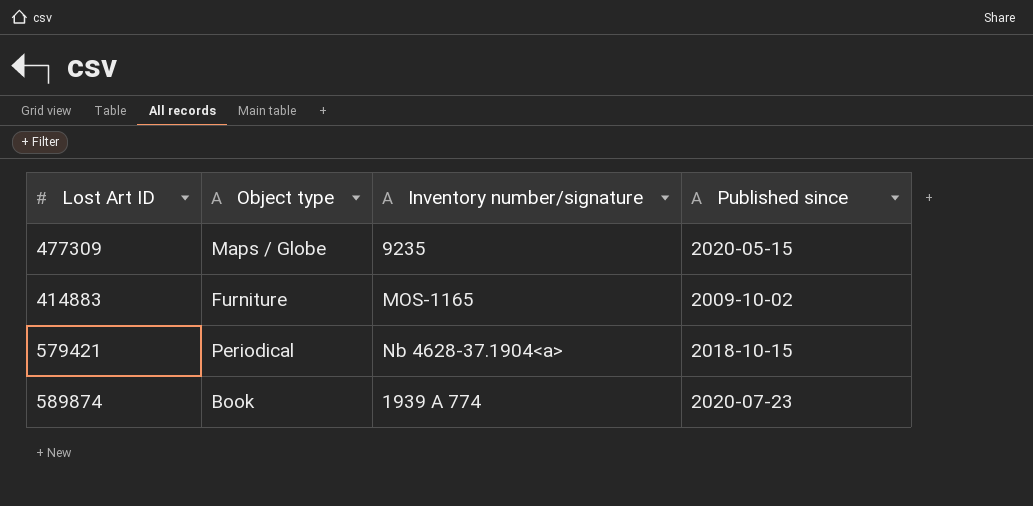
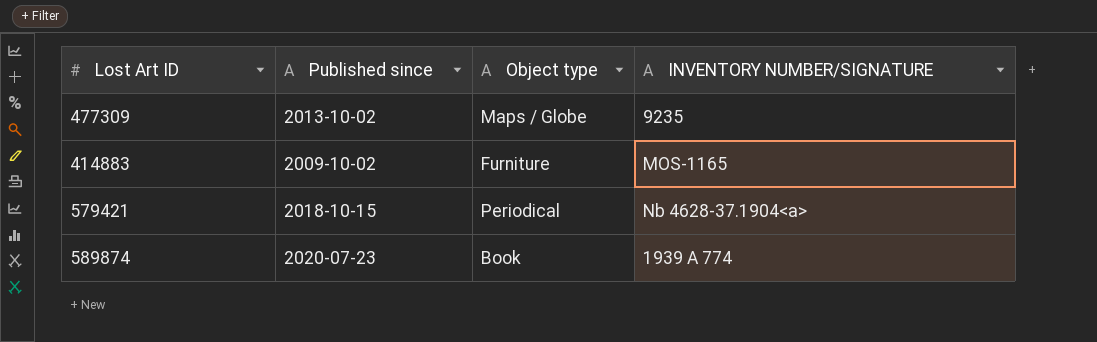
column Published since | position: 4 -> 2
column name: Inventory number/signature -> INVENTORY NUMBER/SIGNATURE
477309 | Published since: 2020-05-15 -> 2013-10-02

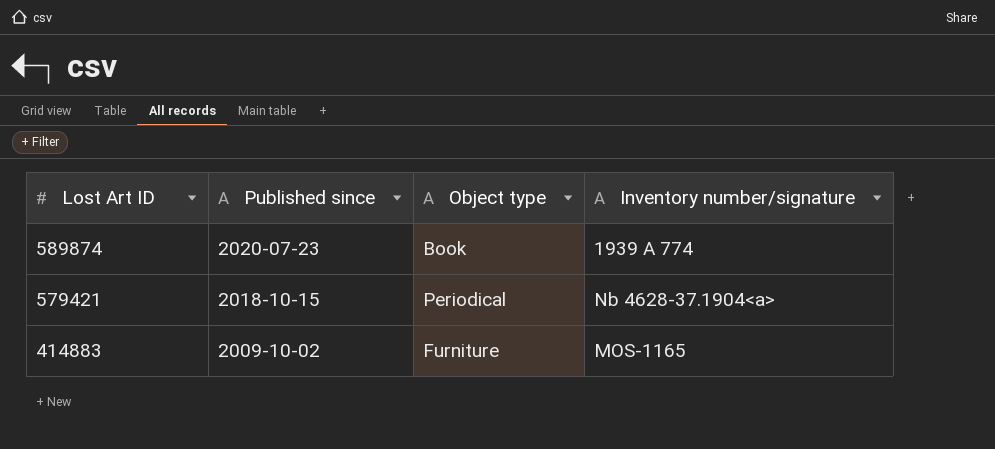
row order: none -> Lost Art ID descending
column name: INVENTORY NUMBER/SIGNATURE -> Inventory number/signature
row 477309: 2013-10-02 | Maps / Globe | 9235 -> none

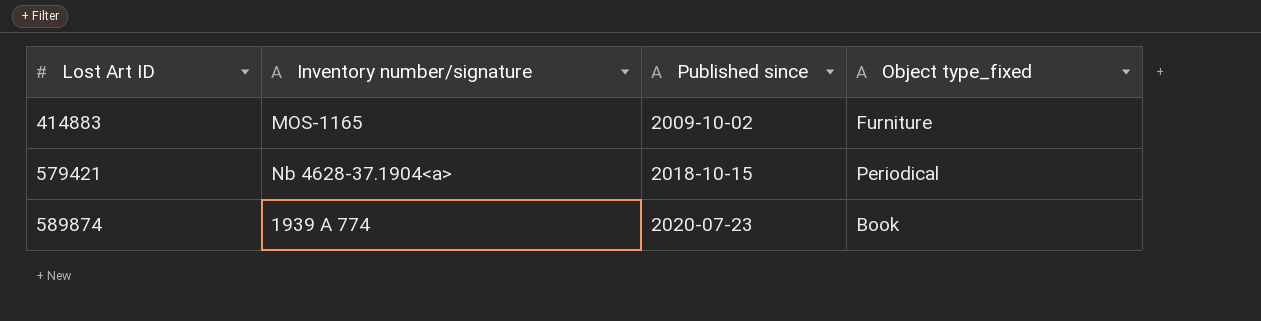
row order: Lost Art ID descending -> Lost Art ID ascending
column Inventory number/signature | position: 4 -> 2
column name: Object type -> Object type_fixed

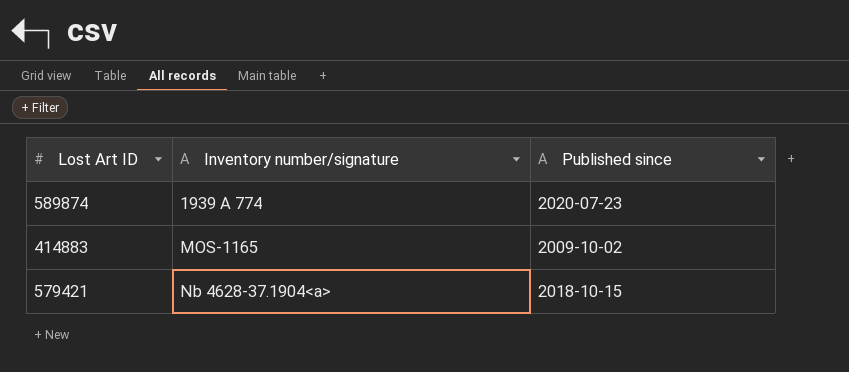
row order: Lost Art ID ascending -> Inventory number/signature ascending
column Object type_fixed | position: 4 -> none

